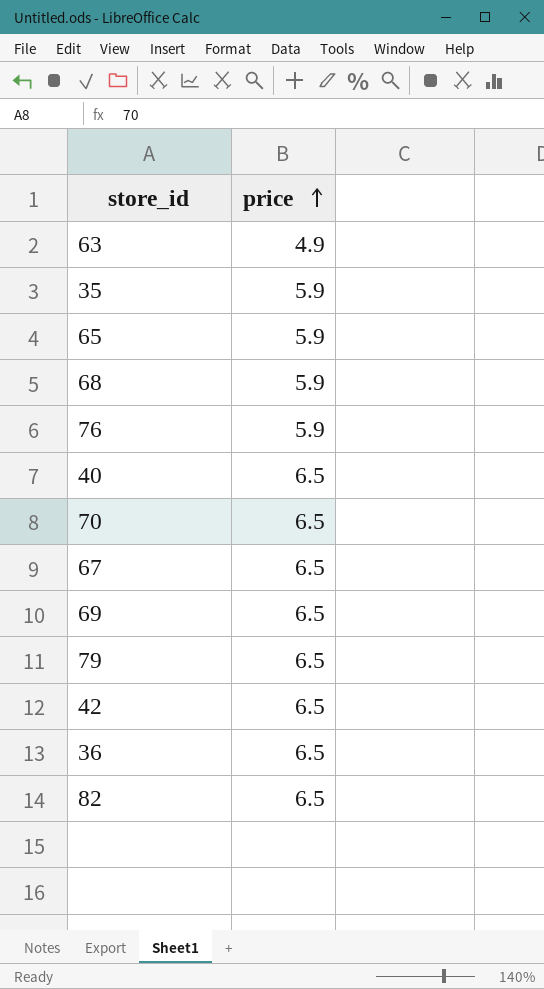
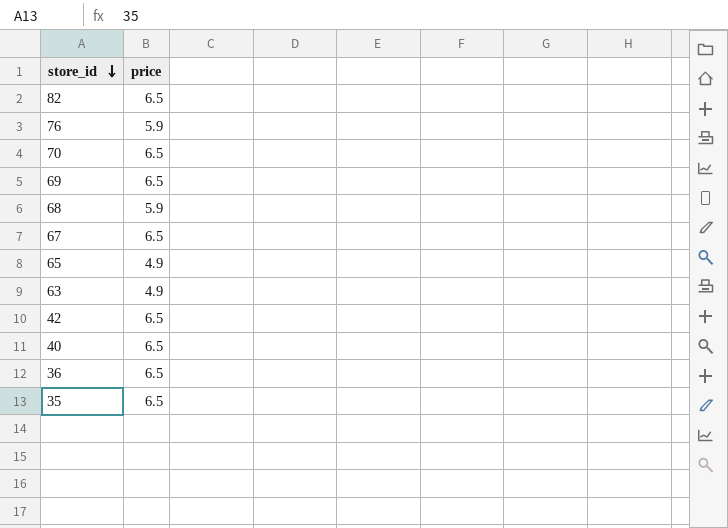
row order: price ascending -> store_id descending
row 79: 6.5 -> none
65 | price: 5.9 -> 4.9
35 | price: 5.9 -> 6.5

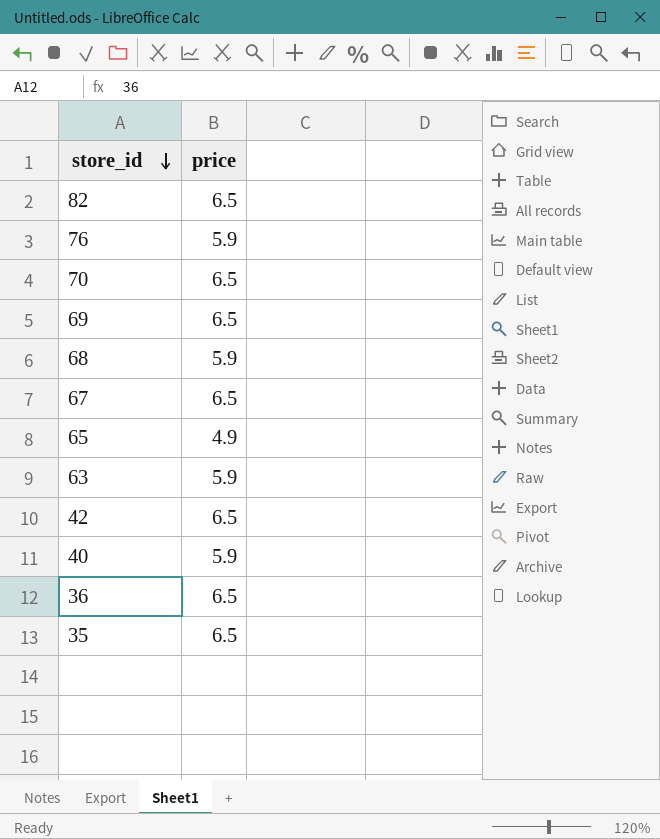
63 | price: 4.9 -> 5.9
40 | price: 6.5 -> 5.9

